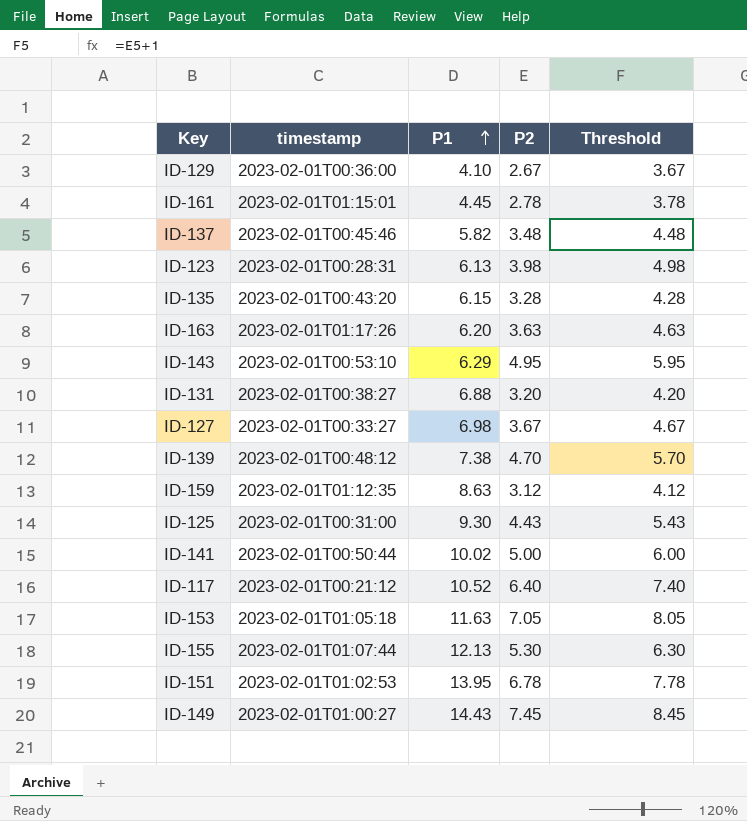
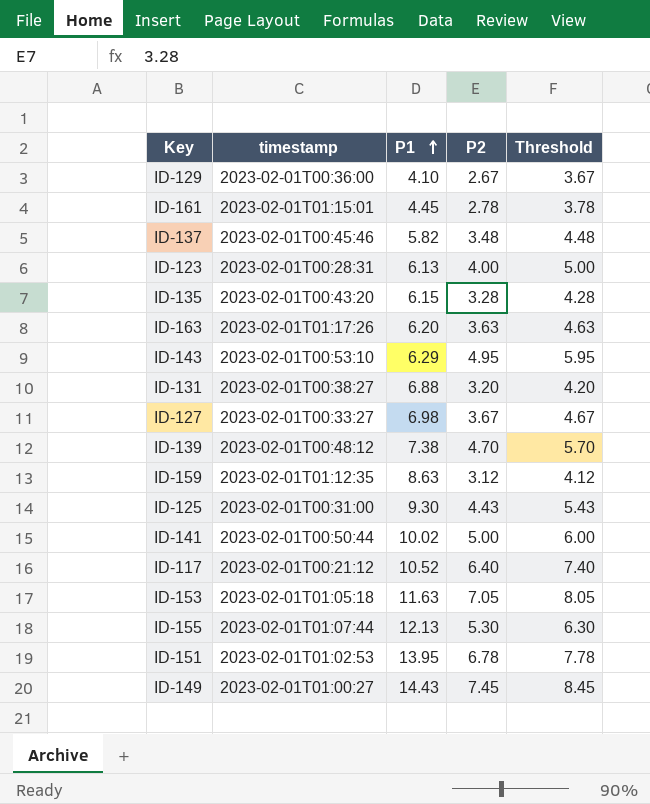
ID-123 | P2: 3.98 -> 4.00
ID-123 | Threshold: 4.98 -> 5.00

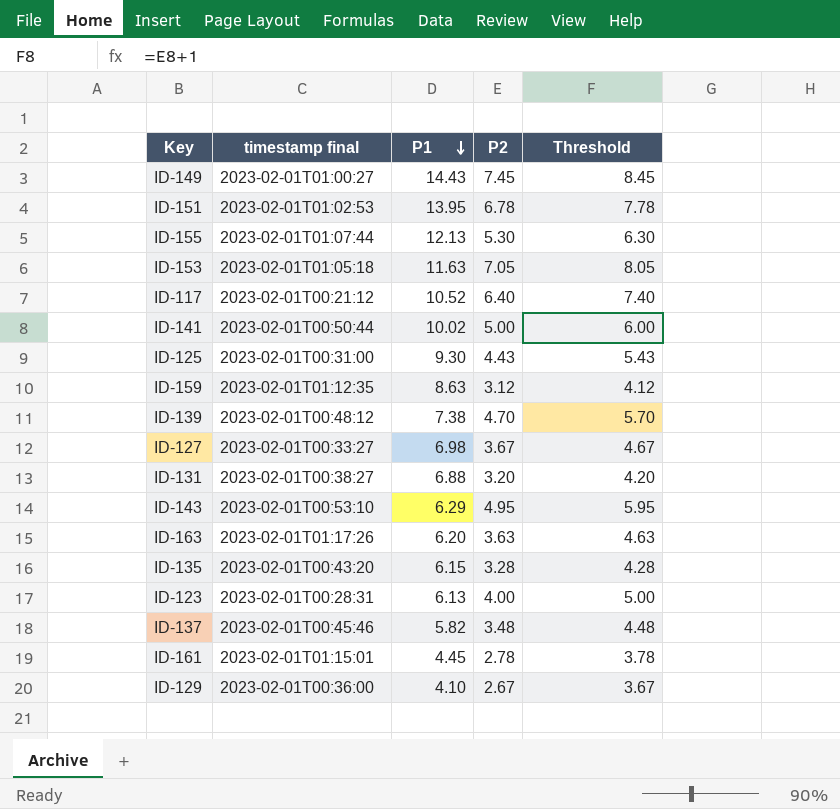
row order: P1 ascending -> P1 descending
column name: timestamp -> timestamp final

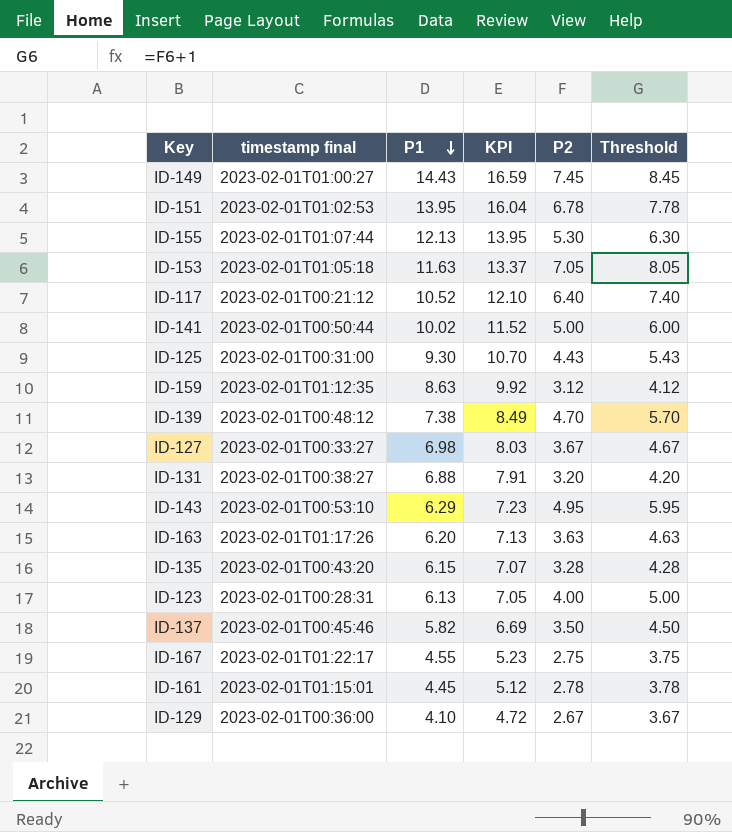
column KPI | formula: none -> [P1] * 1.15
ID-137 | P2: 3.48 -> 3.50
ID-137 | Threshold: 4.48 -> 4.50
row ID-167: none -> 2023-02-01T01:22:17 | 4.55 | 5.23 | 2.75 | 3.75

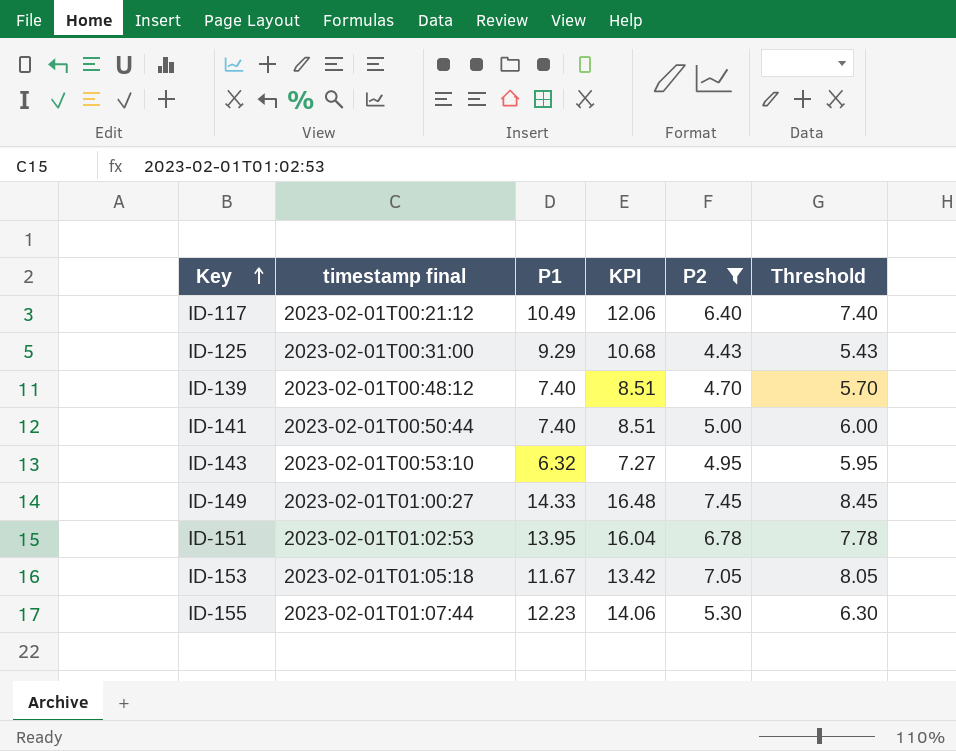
filter: none -> P2 >= 4.43
row order: P1 descending -> Key ascending
ID-117 | P1: 10.52 -> 10.49
ID-117 | KPI: 12.10 -> 12.06
ID-125 | P1: 9.30 -> 9.29
ID-125 | KPI: 10.70 -> 10.68
ID-139 | P1: 7.38 -> 7.40
ID-139 | KPI: 8.49 -> 8.51
ID-141 | P1: 10.02 -> 7.40
ID-141 | KPI: 11.52 -> 8.51
ID-143 | P1: 6.29 -> 6.32
ID-143 | KPI: 7.23 -> 7.27
ID-149 | P1: 14.43 -> 14.33
ID-149 | KPI: 16.59 -> 16.48
ID-153 | P1: 11.63 -> 11.67
ID-153 | KPI: 13.37 -> 13.42
ID-155 | P1: 12.13 -> 12.23
ID-155 | KPI: 13.95 -> 14.06

